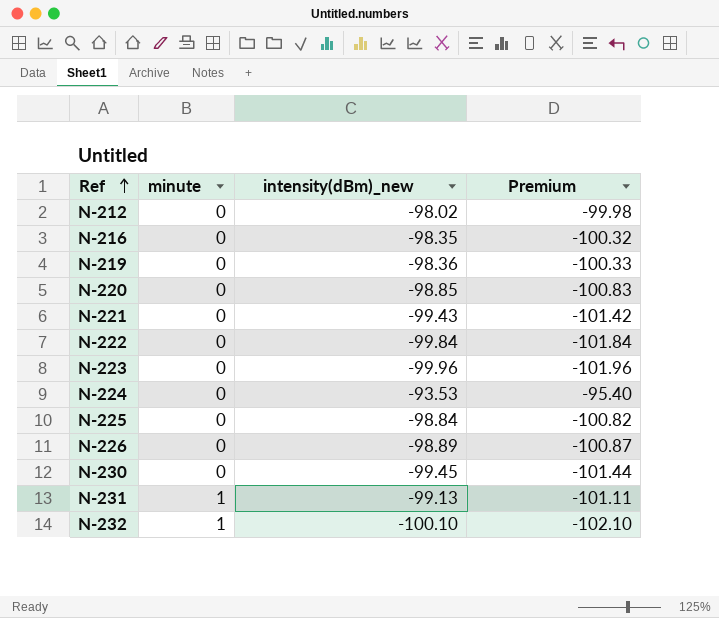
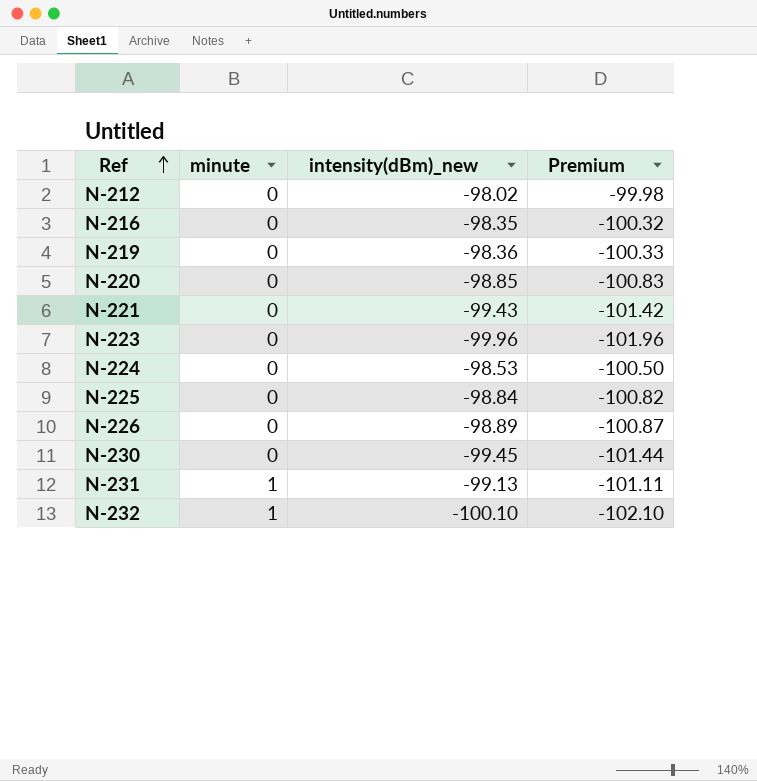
row N-222: 0 | -99.84 | -101.84 -> none
N-224 | intensity(dBm)_new: -93.53 -> -98.53
N-224 | Premium: -95.40 -> -100.50

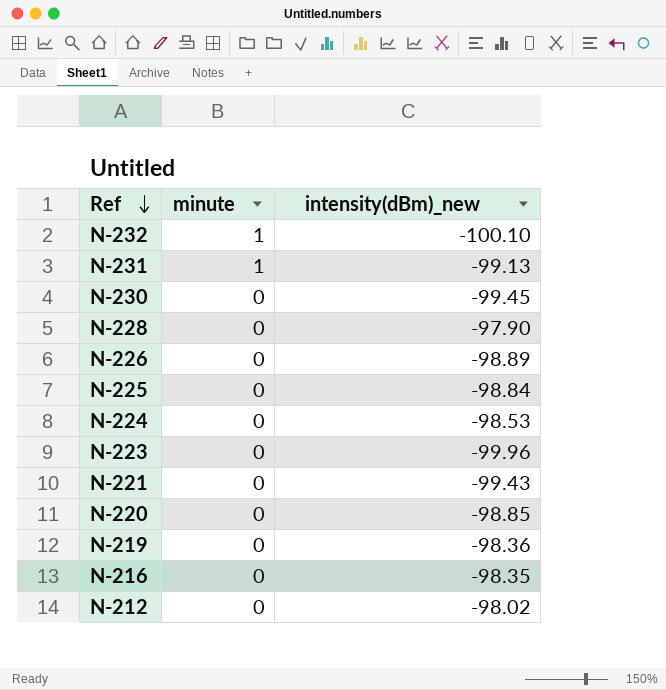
row order: Ref ascending -> Ref descending
column Premium | formula: [intensity(dBm)_new] * 1.02 -> none
row N-228: none -> 0 | -97.90

